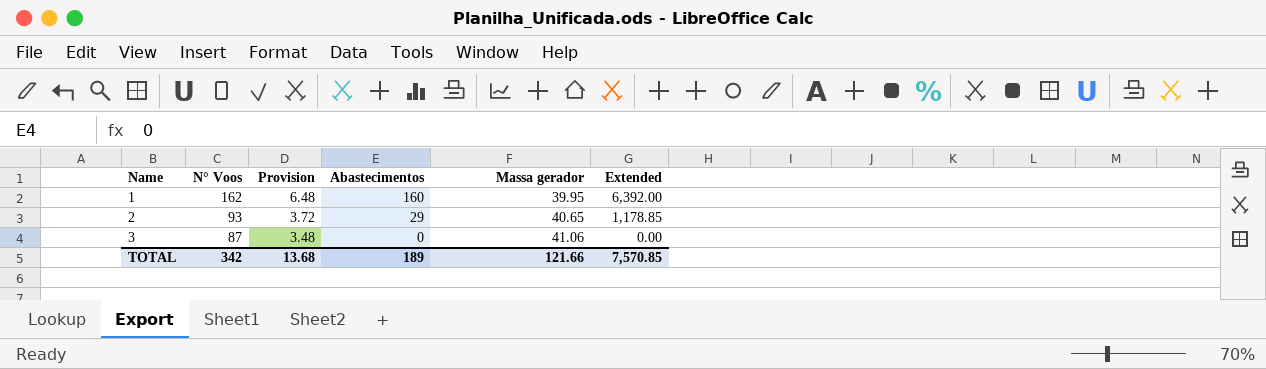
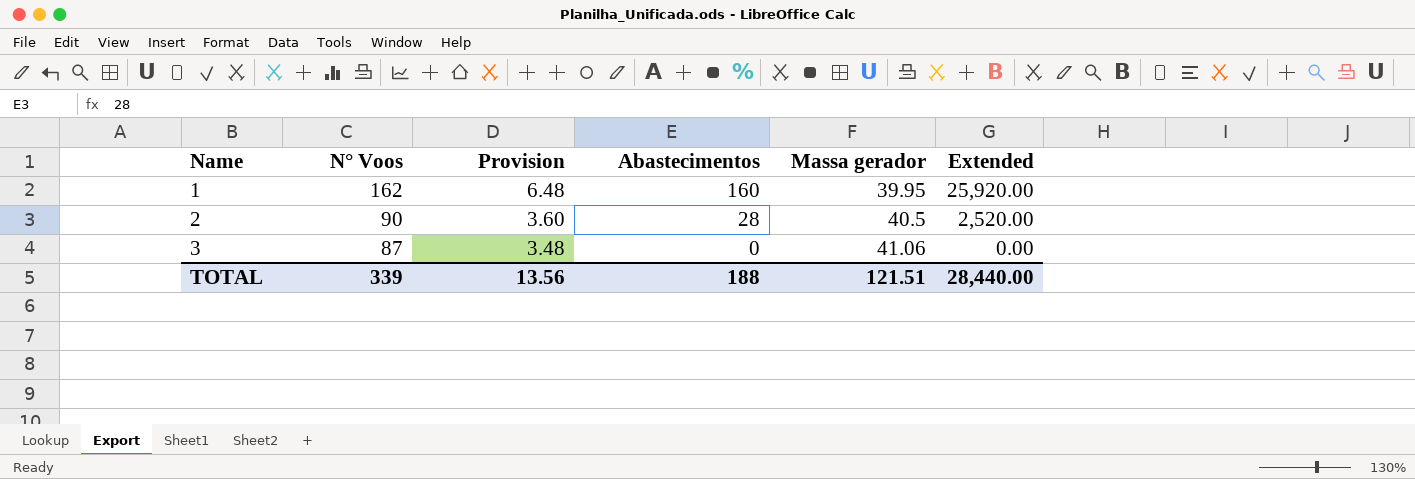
column Extended | formula: [Abastecimentos] * [Massa gerador] -> [N° Voos] * [Abastecimentos]
2 | N° Voos: 93 -> 90
2 | Provision: 3.72 -> 3.60
2 | Abastecimentos: 29 -> 28
2 | Massa gerador: 40.65 -> 40.5
TOTAL | N° Voos: 342 -> 339
TOTAL | Provision: 13.68 -> 13.56
TOTAL | Abastecimentos: 189 -> 188
TOTAL | Massa gerador: 121.66 -> 121.51
TOTAL | Extended: 7,570.85 -> 28,440.00

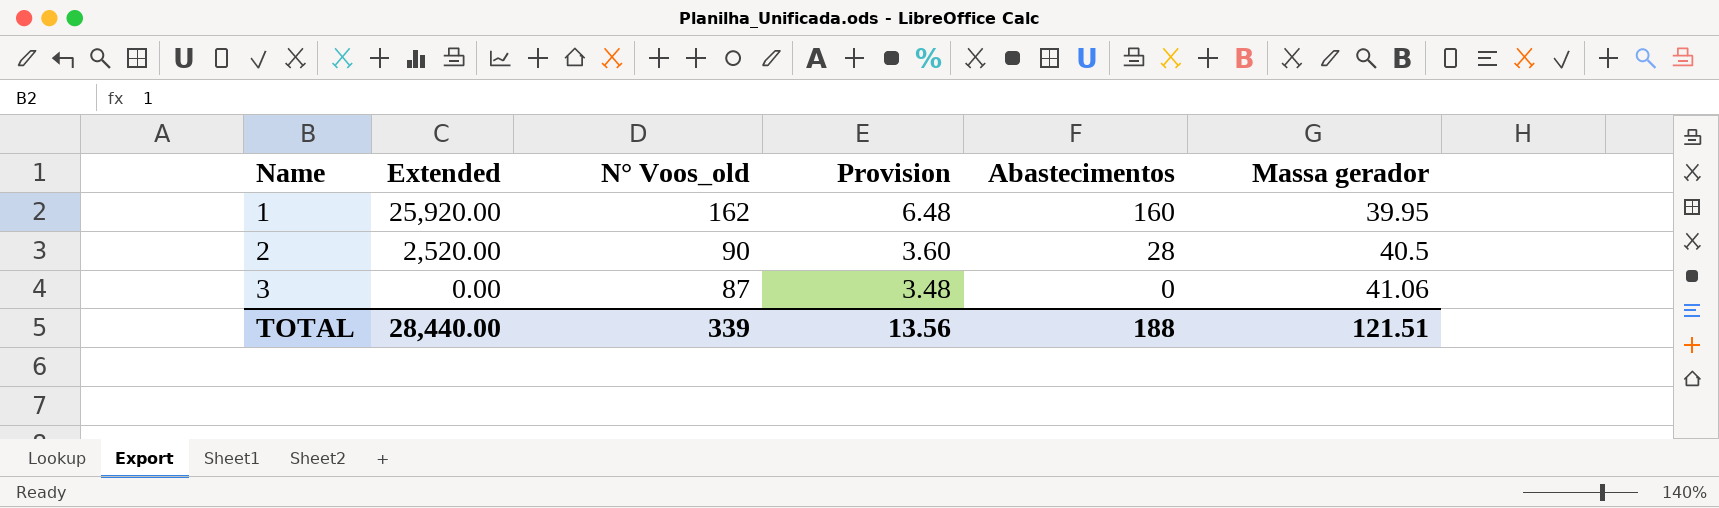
column Extended | position: 6 -> 2
column name: N° Voos -> N° Voos_old

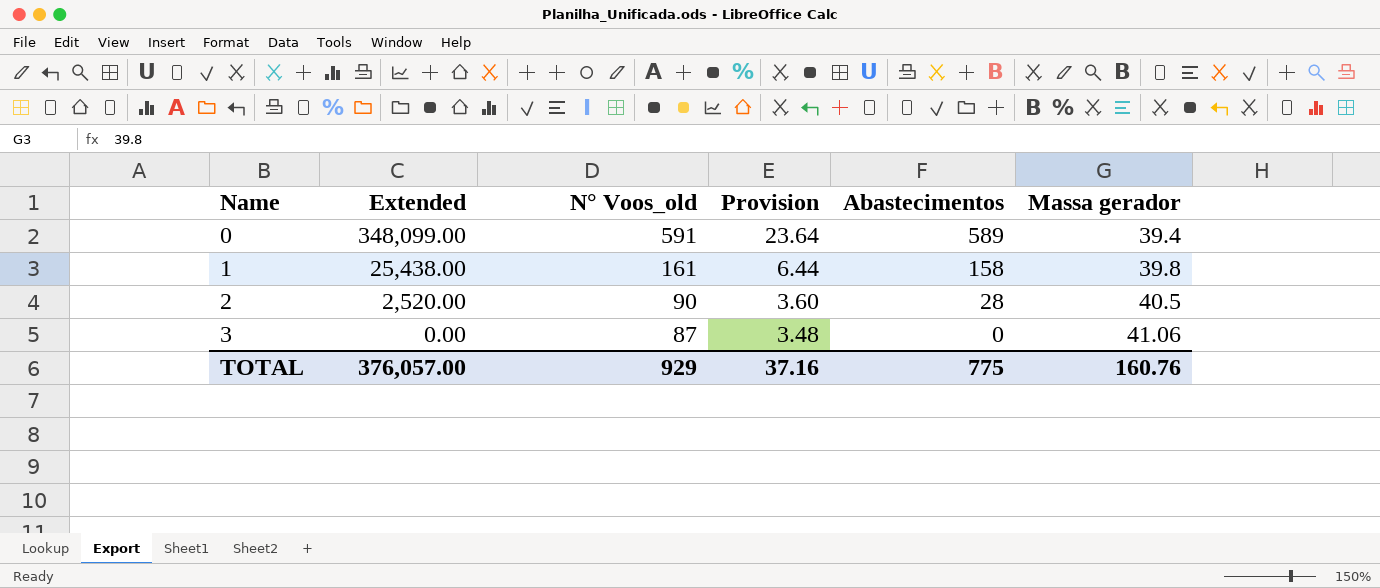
row 0: none -> 348,099.00 | 591 | 23.64 | 589 | 39.4
1 | Extended: 25,920.00 -> 25,438.00
1 | N° Voos_old: 162 -> 161
1 | Provision: 6.48 -> 6.44
1 | Abastecimentos: 160 -> 158
1 | Massa gerador: 39.95 -> 39.8
TOTAL | Extended: 28,440.00 -> 376,057.00
TOTAL | N° Voos_old: 339 -> 929
TOTAL | Provision: 13.56 -> 37.16
TOTAL | Abastecimentos: 188 -> 775
TOTAL | Massa gerador: 121.51 -> 160.76

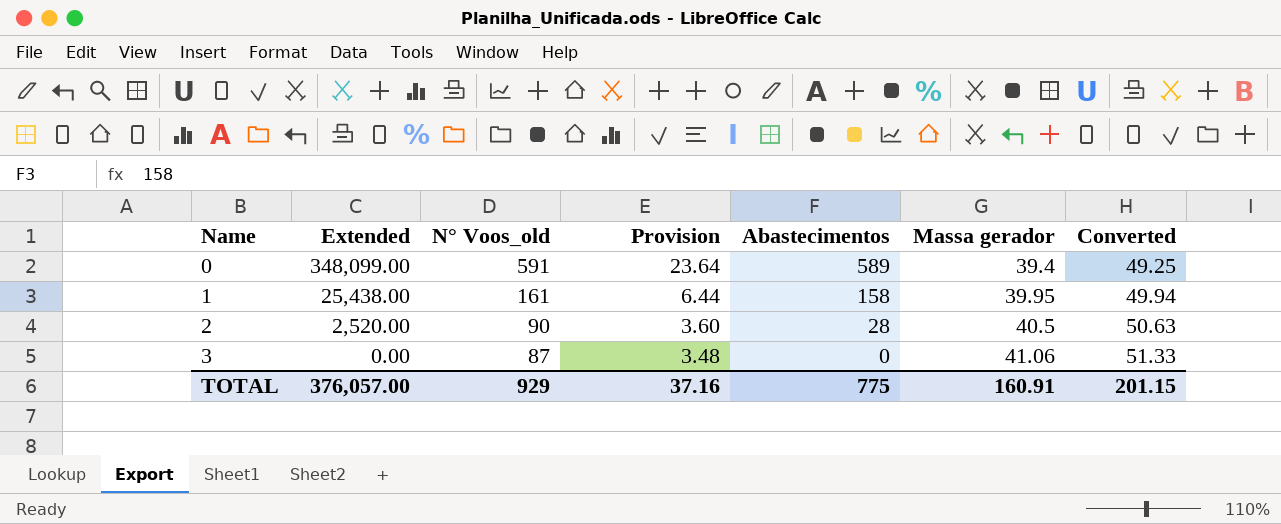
column Converted | formula: none -> [Massa gerador] * 1.25
1 | Massa gerador: 39.8 -> 39.95
TOTAL | Massa gerador: 160.76 -> 160.91

